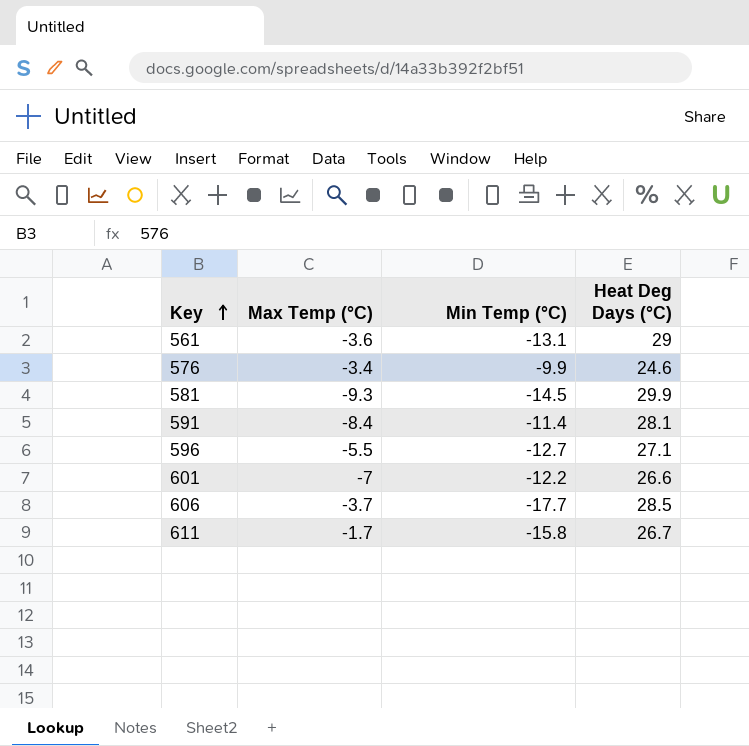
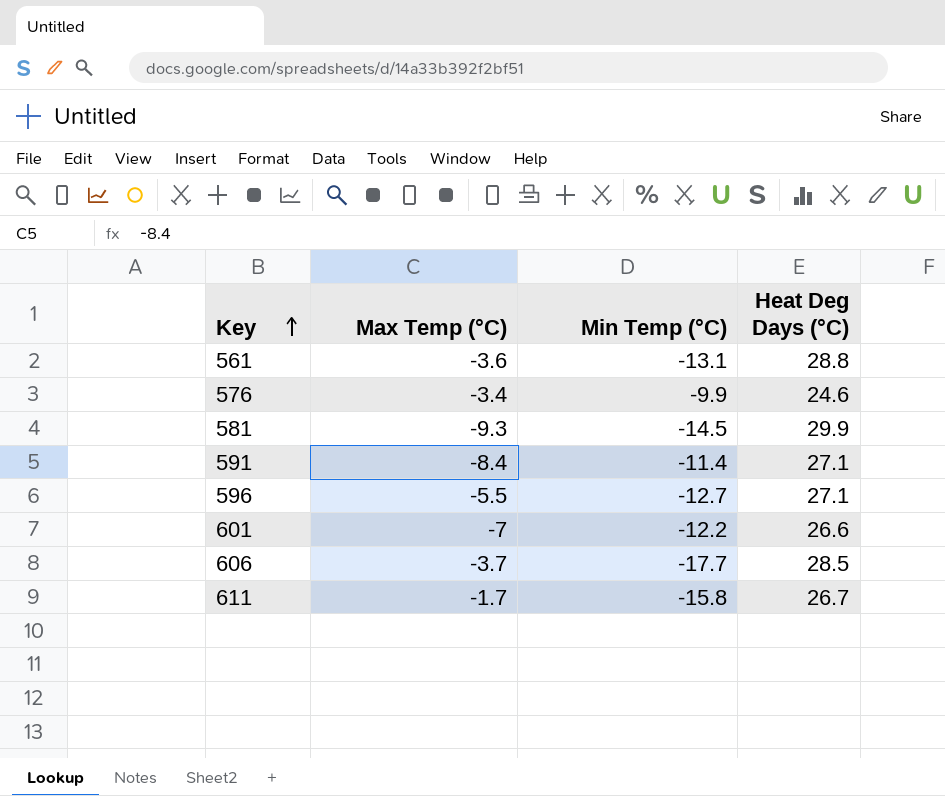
561 | Heat Deg Days (°C): 29 -> 28.8
591 | Heat Deg Days (°C): 28.1 -> 27.1

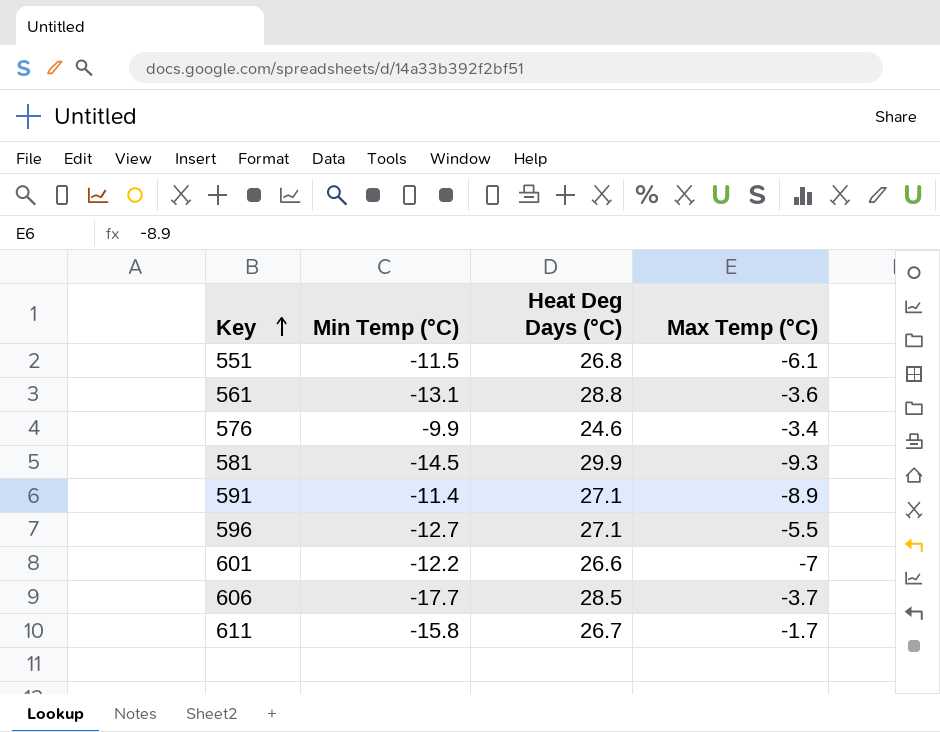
column Max Temp (°C) | position: 2 -> 4
row 551: none -> -11.5 | 26.8 | -6.1
591 | Max Temp (°C): -8.4 -> -8.9

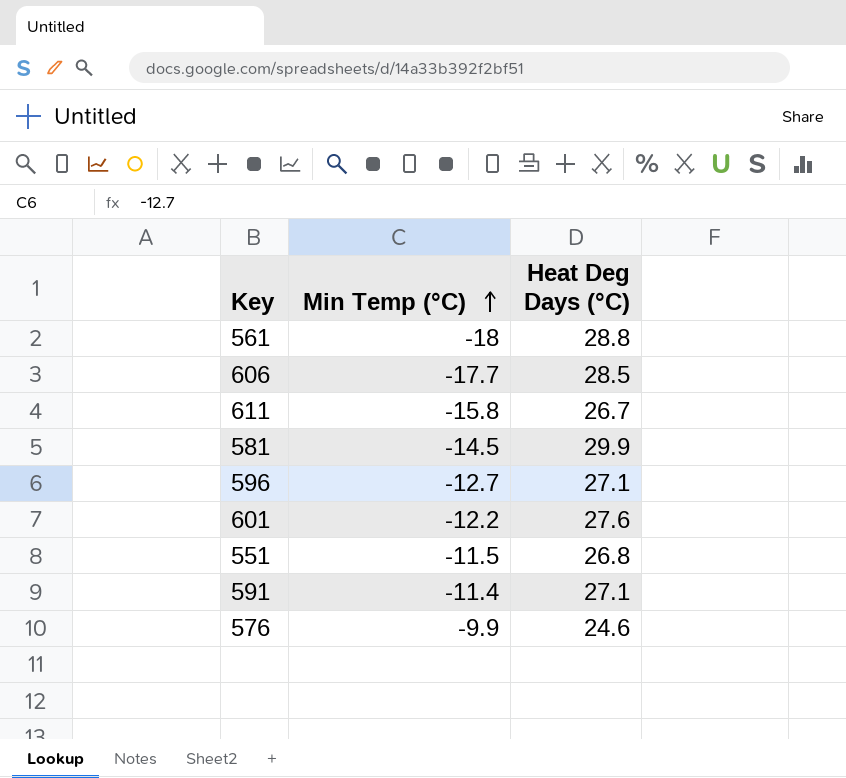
row order: Key ascending -> Min Temp (°C) ascending
column Max Temp (°C) | position: 4 -> none
561 | Min Temp (°C): -13.1 -> -18
601 | Heat Deg Days (°C): 26.6 -> 27.6

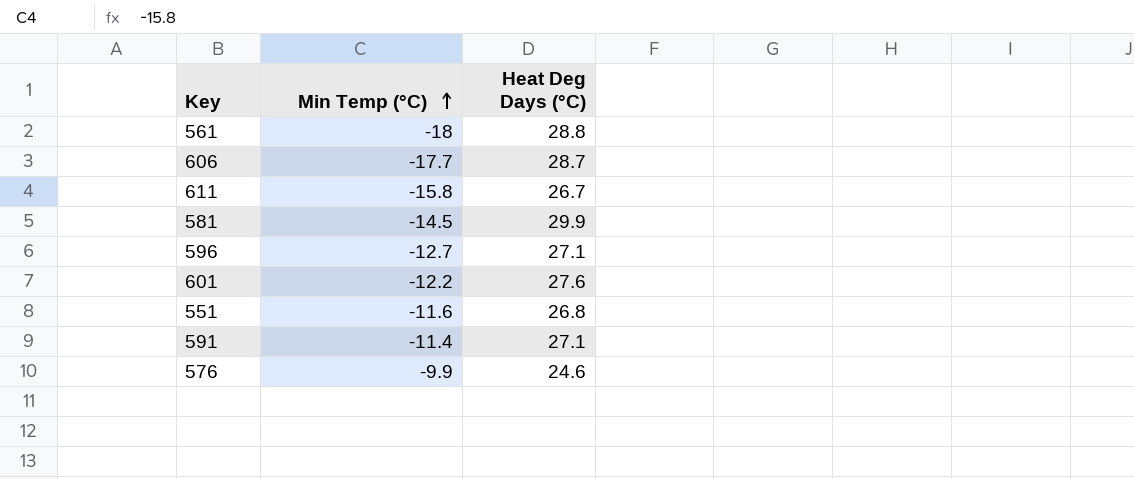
606 | Heat Deg Days (°C): 28.5 -> 28.7
551 | Min Temp (°C): -11.5 -> -11.6

